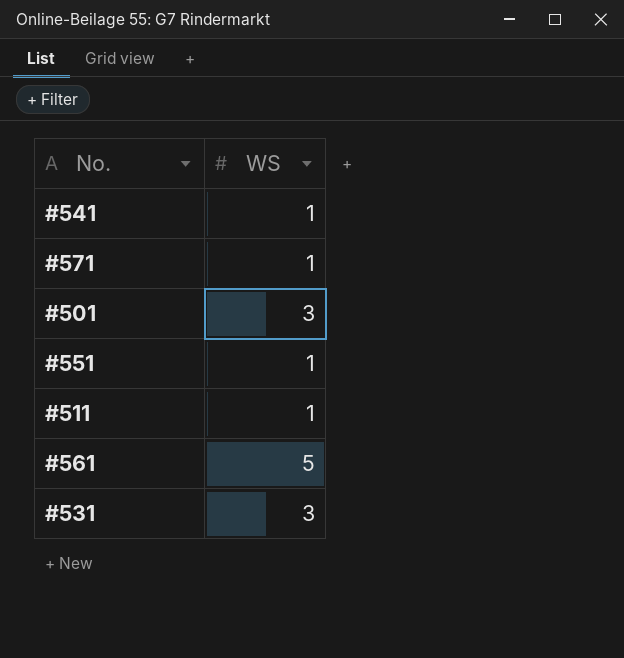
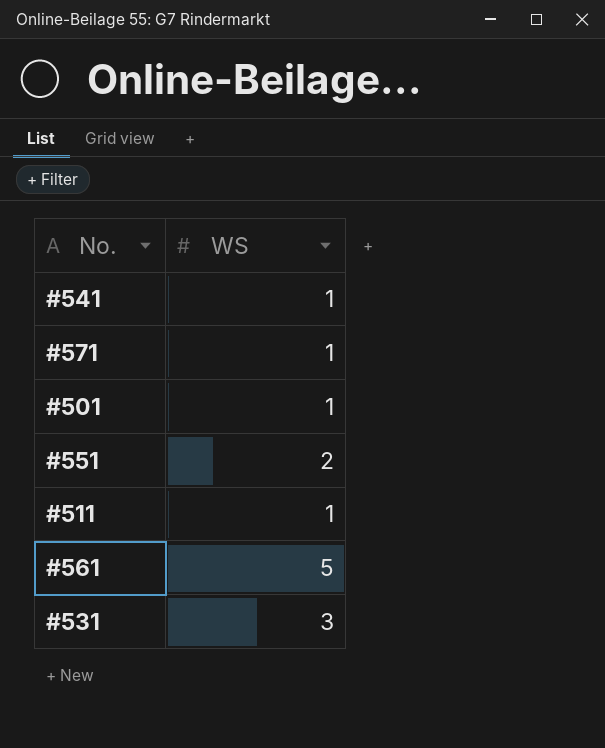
#501 | WS: 3 -> 1
#551 | WS: 1 -> 2

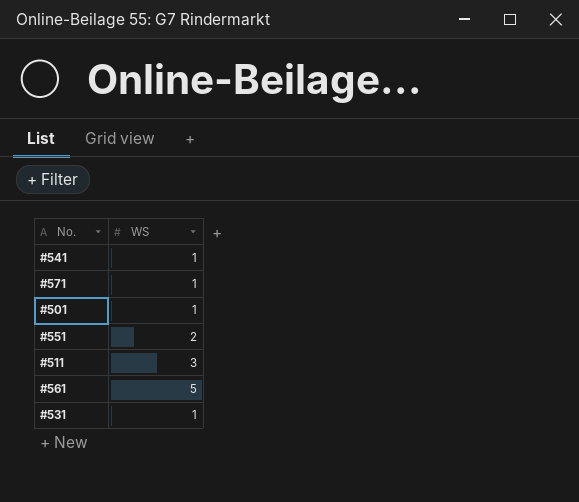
#511 | WS: 1 -> 3
#531 | WS: 3 -> 1

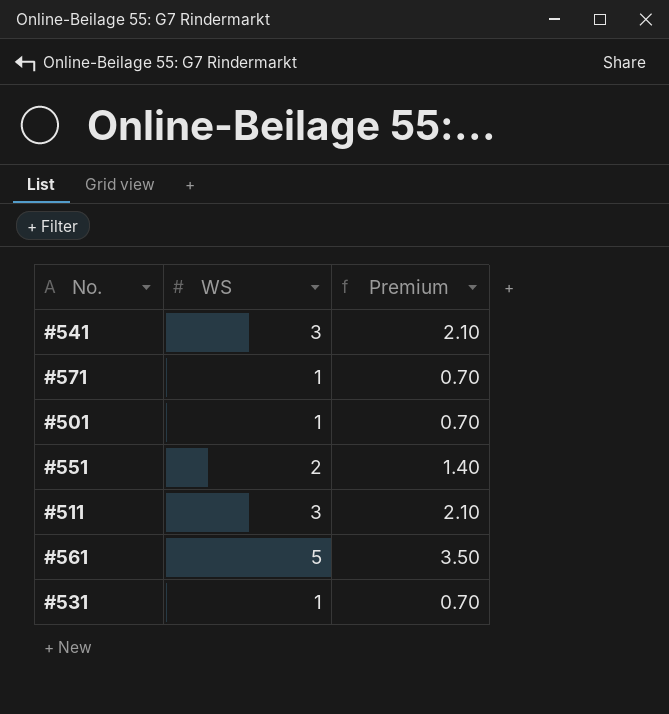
column Premium | formula: none -> [WS] * 0.7
#541 | WS: 1 -> 3

